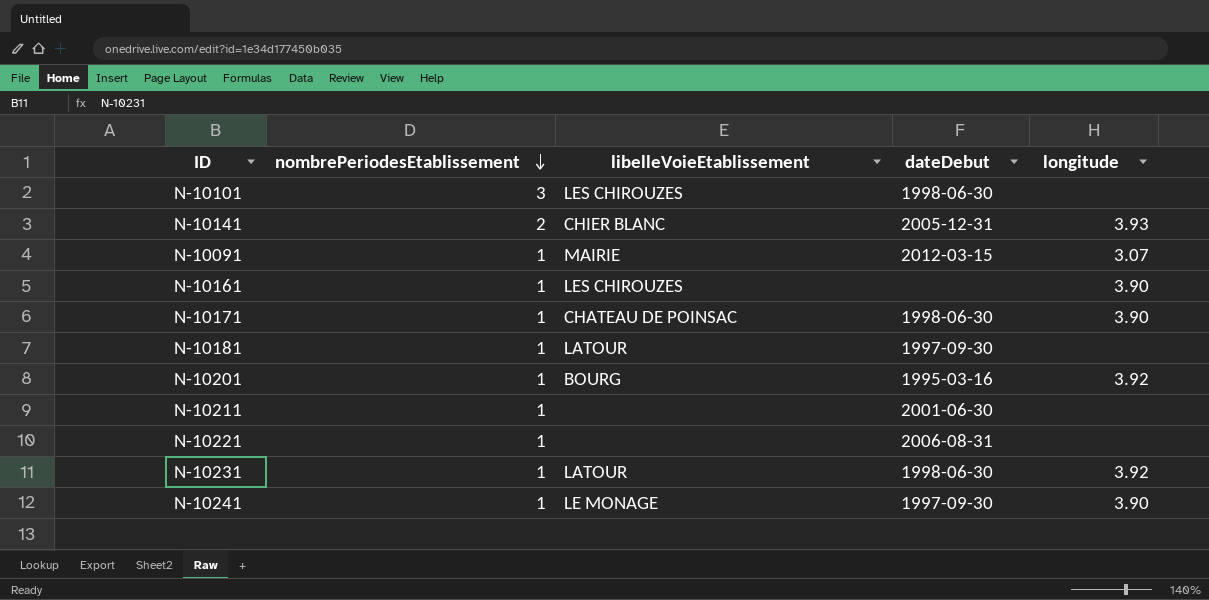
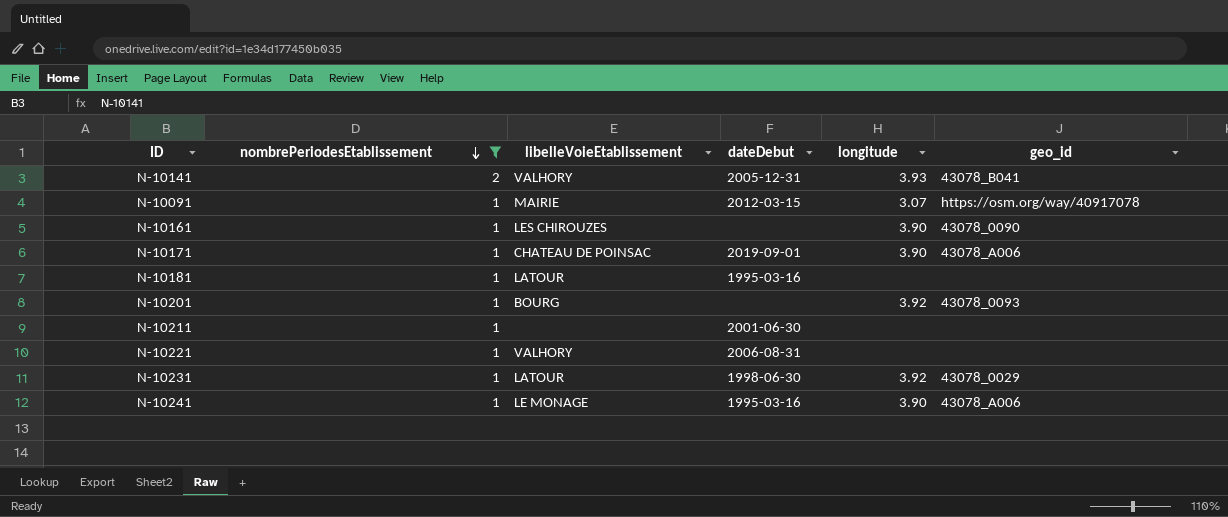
filter: none -> nombrePeriodesEtablissement != 3
column geo_id | position: none -> 6
N-10141 | libelleVoieEtablissement: CHIER BLANC -> VALHORY
N-10171 | dateDebut: 1998-06-30 -> 2019-09-01
N-10181 | dateDebut: 1997-09-30 -> 1995-03-16
N-10201 | dateDebut: 1995-03-16 -> none
N-10221 | libelleVoieEtablissement: none -> VALHORY
N-10241 | dateDebut: 1997-09-30 -> 1995-03-16

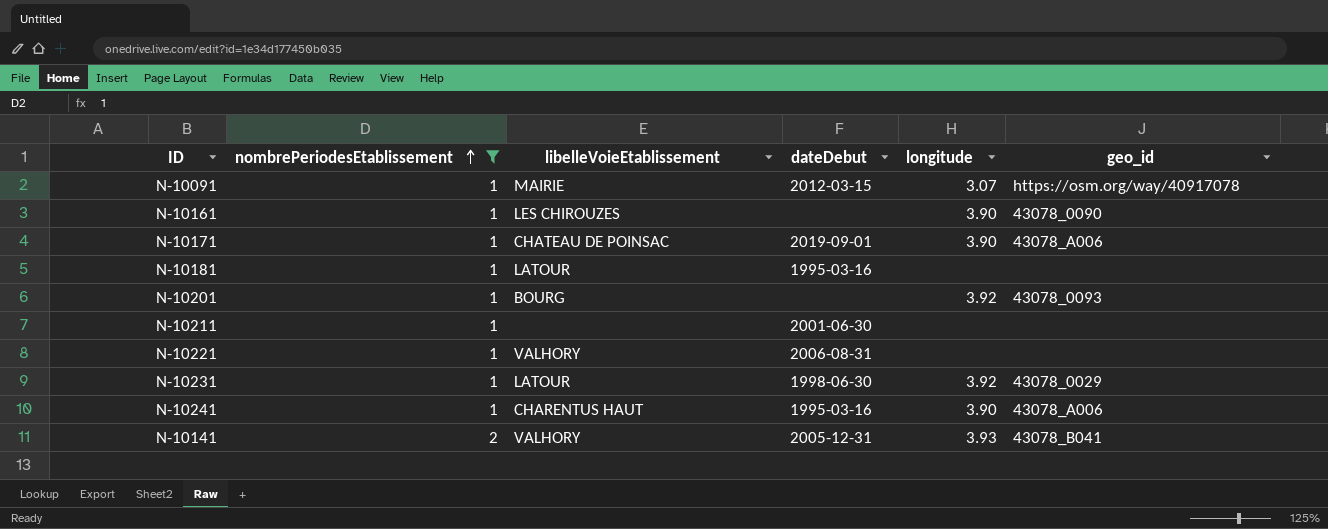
row order: nombrePeriodesEtablissement descending -> nombrePeriodesEtablissement ascending
N-10241 | libelleVoieEtablissement: LE MONAGE -> CHARENTUS HAUT

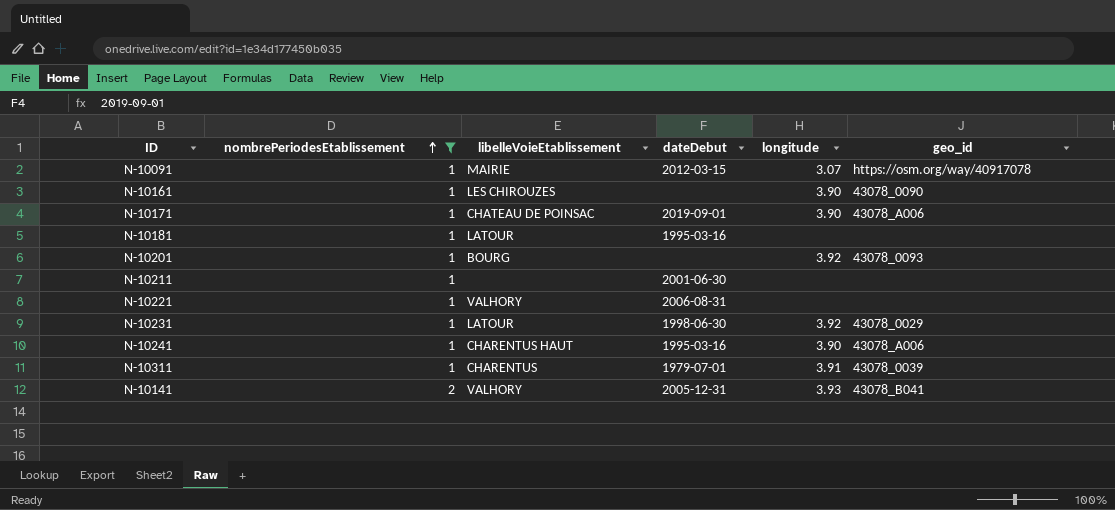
row N-10311: none -> 1 | CHARENTUS | 1979-07-01 | 3.91 | 43078_0039

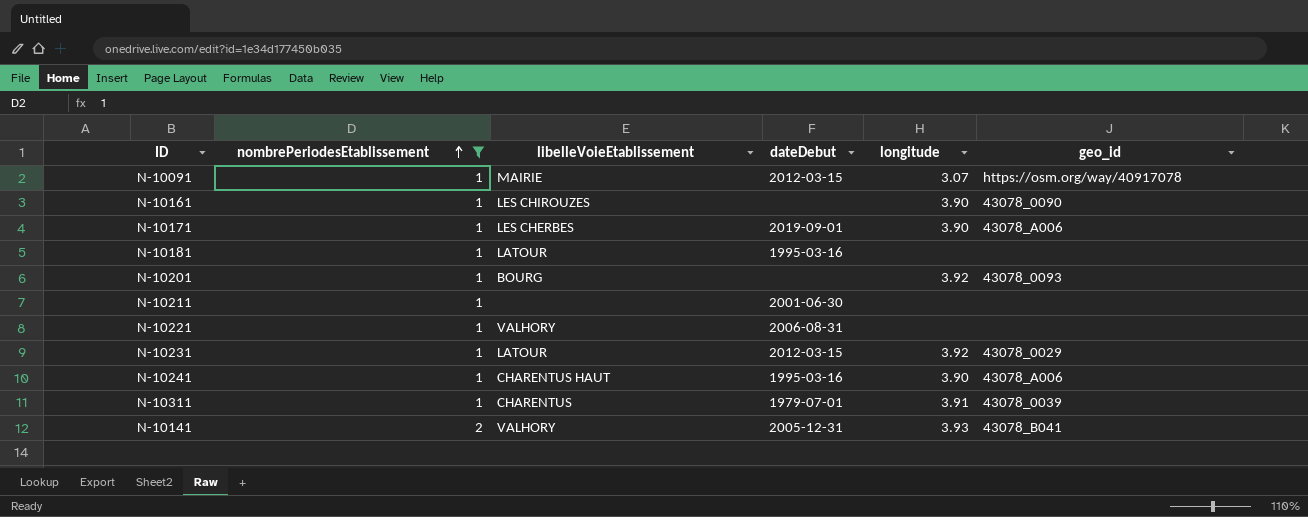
N-10171 | libelleVoieEtablissement: CHATEAU DE POINSAC -> LES CHERBES
N-10231 | dateDebut: 1998-06-30 -> 2012-03-15

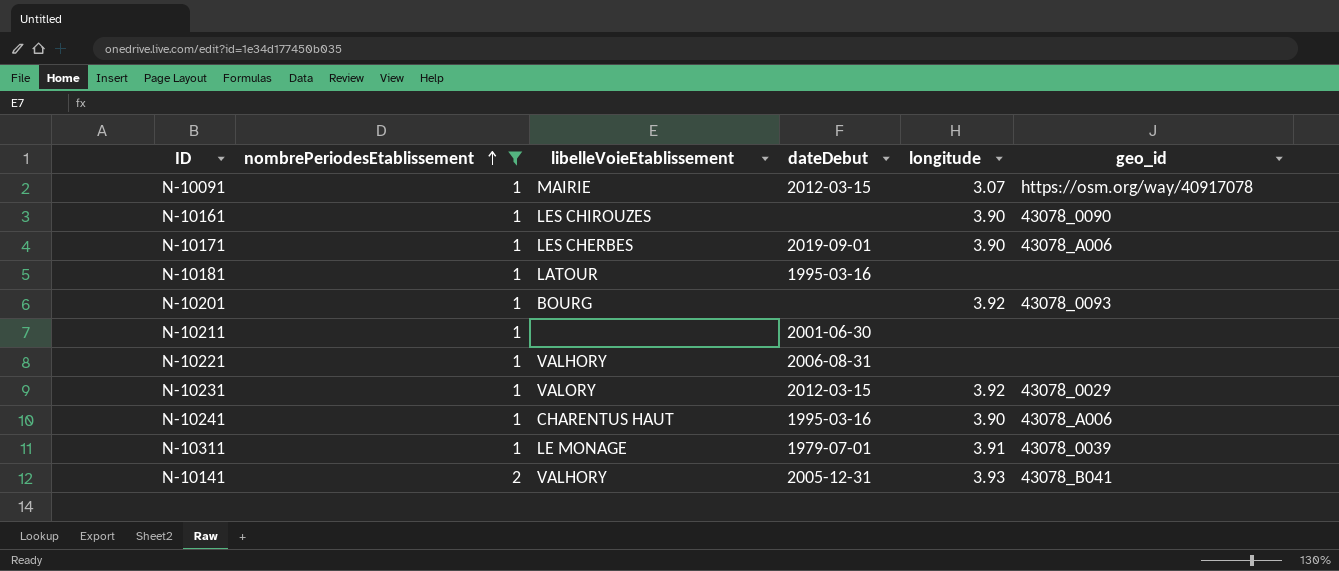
N-10231 | libelleVoieEtablissement: LATOUR -> VALORY
N-10311 | libelleVoieEtablissement: CHARENTUS -> LE MONAGE

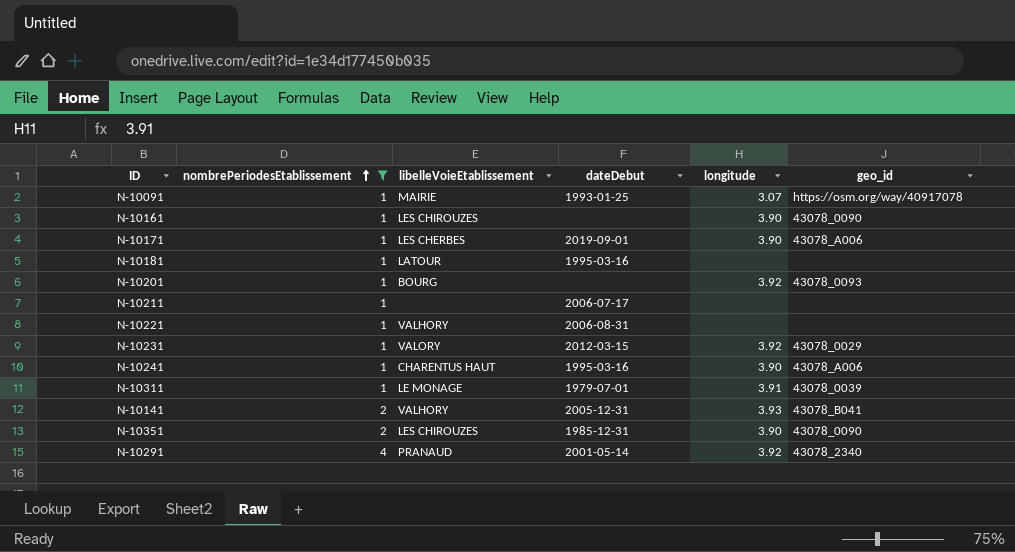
N-10091 | dateDebut: 2012-03-15 -> 1993-01-25
N-10211 | dateDebut: 2001-06-30 -> 2006-07-17
row N-10351: none -> 2 | LES CHIROUZES | 1985-12-31 | 3.90 | 43078_0090
row N-10291: none -> 4 | PRANAUD | 2001-05-14 | 3.92 | 43078_2340

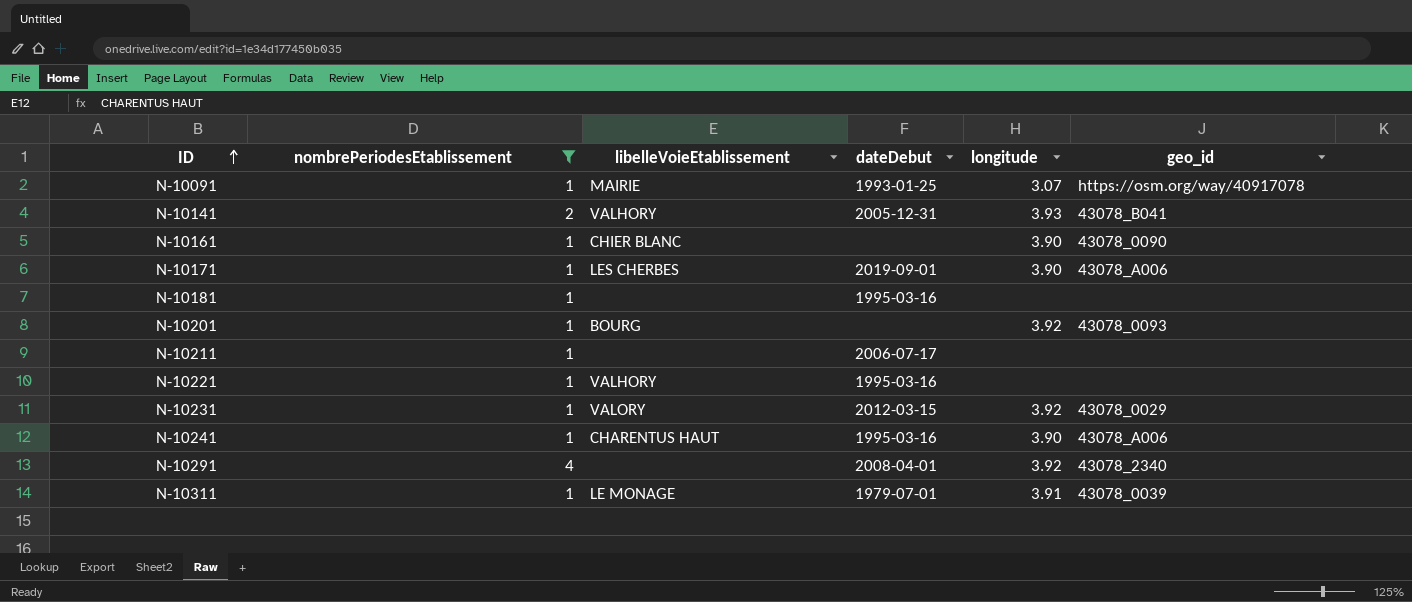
row order: nombrePeriodesEtablissement ascending -> ID ascending
row N-10351: 2 | LES CHIROUZES | 1985-12-31 | 3.90 | 43078_0090 -> none
N-10161 | libelleVoieEtablissement: LES CHIROUZES -> CHIER BLANC
N-10181 | libelleVoieEtablissement: LATOUR -> none
N-10221 | dateDebut: 2006-08-31 -> 1995-03-16
N-10291 | libelleVoieEtablissement: PRANAUD -> none
N-10291 | dateDebut: 2001-05-14 -> 2008-04-01

